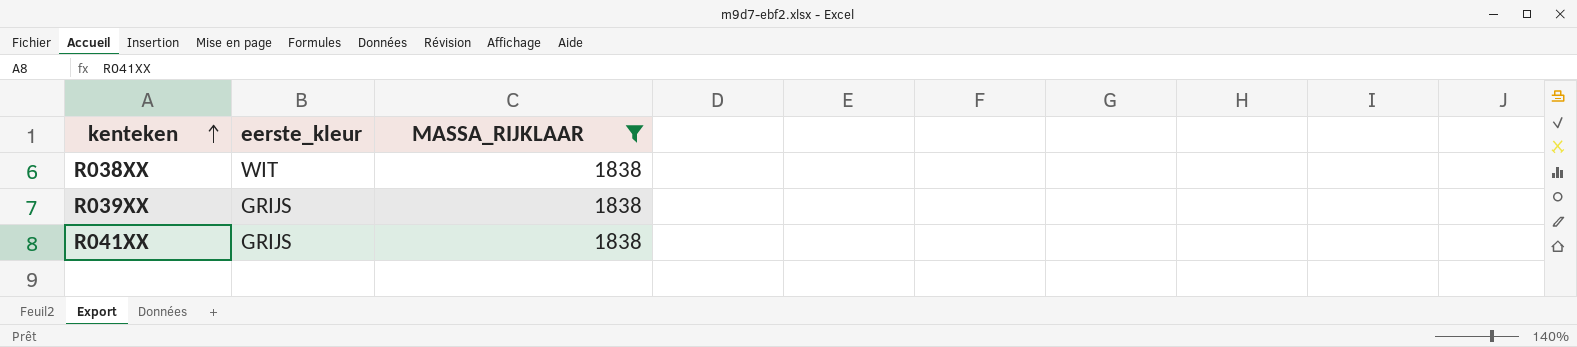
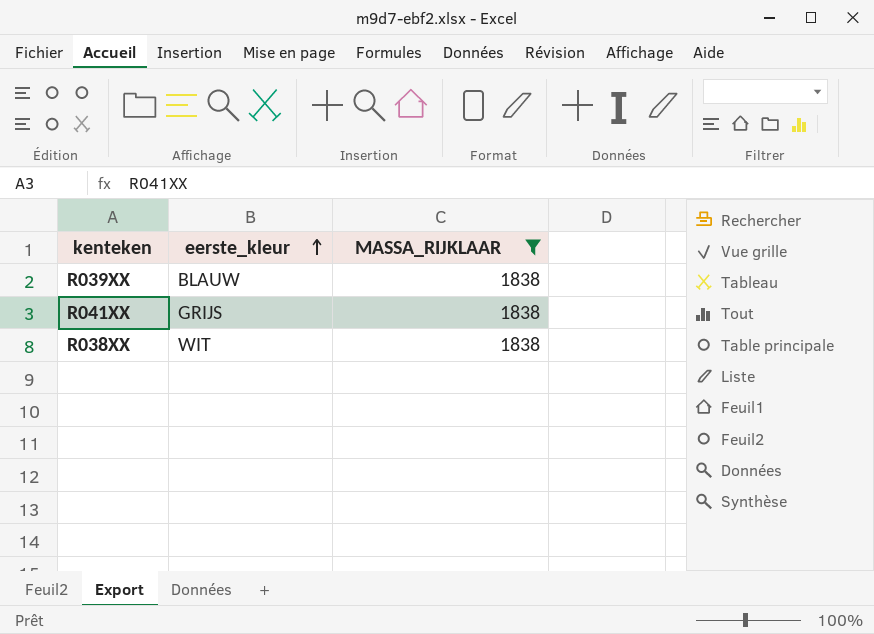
row order: kenteken ascending -> eerste_kleur ascending
R039XX | eerste_kleur: GRIJS -> BLAUW

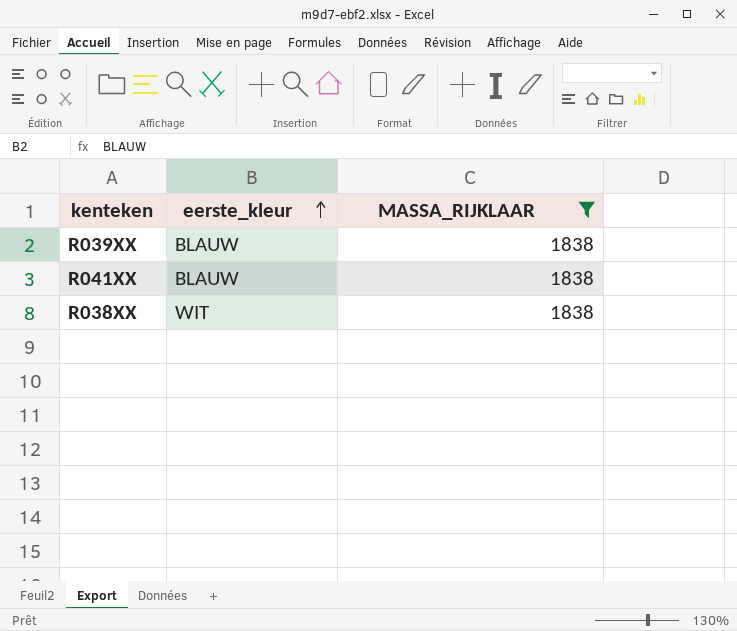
R041XX | eerste_kleur: GRIJS -> BLAUW

